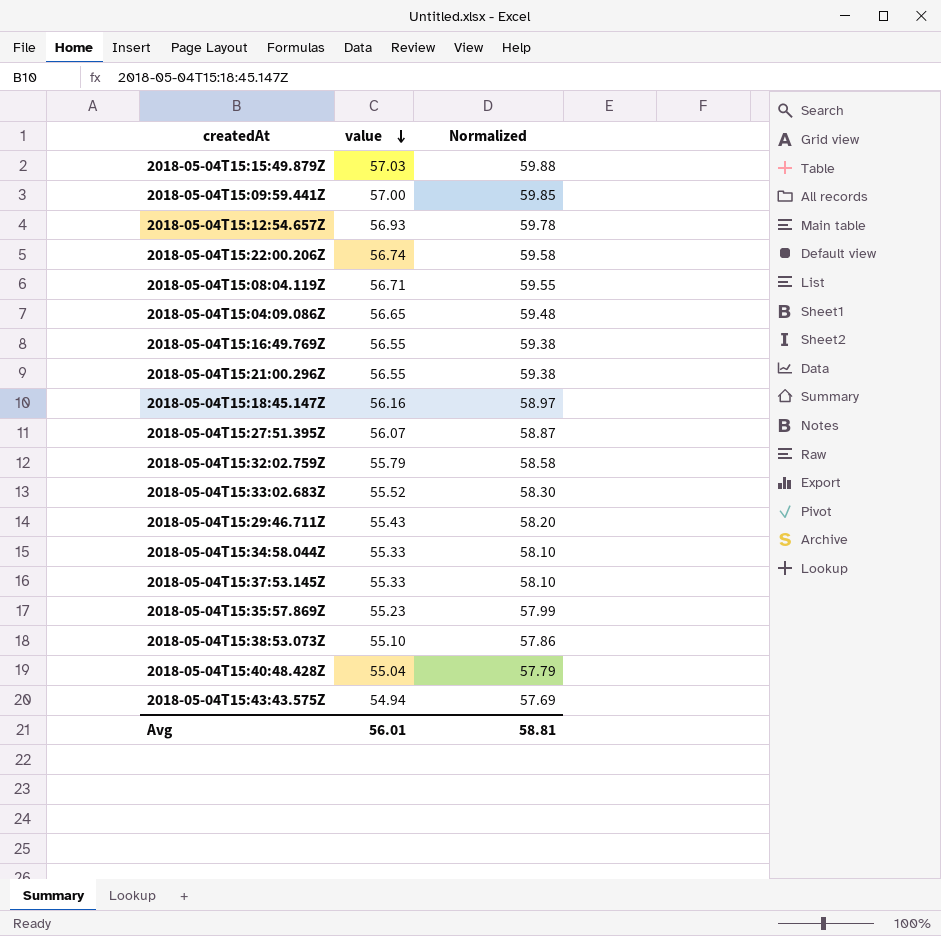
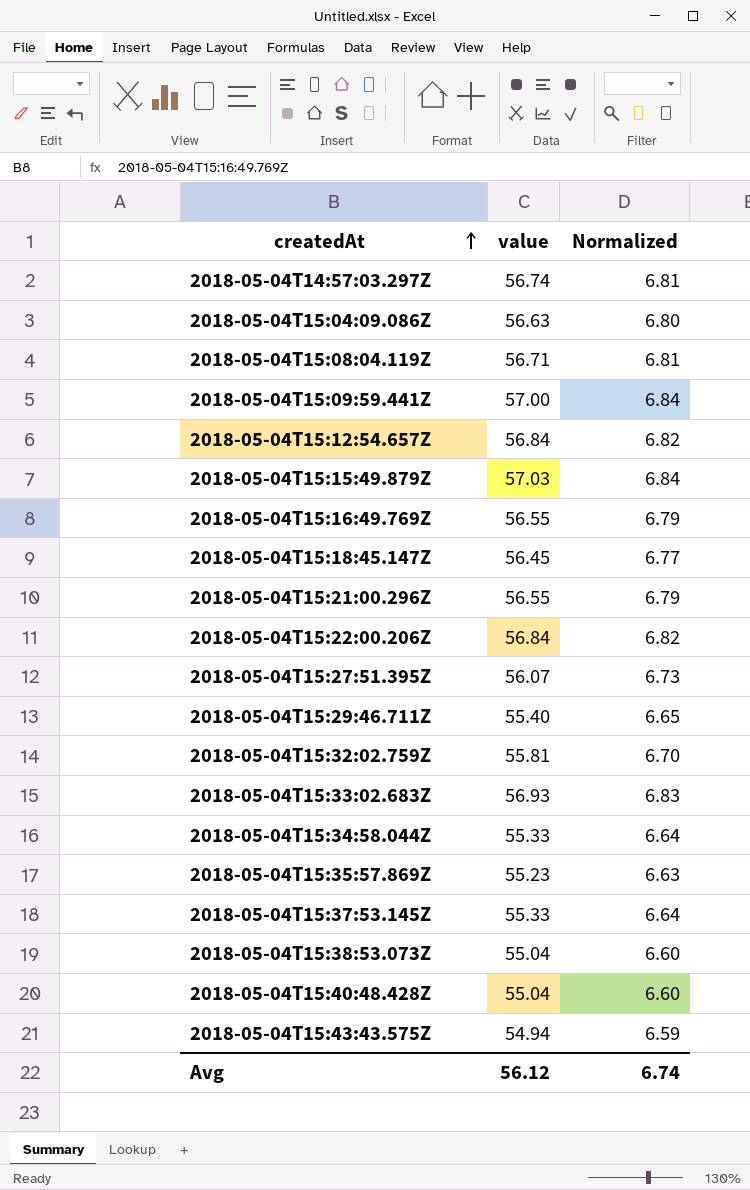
row order: value descending -> createdAt ascending
column Normalized | formula: [value] * 1.05 -> [value] * 0.12
row 2018-05-04T14:57:03.297Z: none -> 56.74 | 6.81
2018-05-04T15:04:09.086Z | value: 56.65 -> 56.63
2018-05-04T15:12:54.657Z | value: 56.93 -> 56.84
2018-05-04T15:18:45.147Z | value: 56.16 -> 56.45
2018-05-04T15:22:00.206Z | value: 56.74 -> 56.84
2018-05-04T15:29:46.711Z | value: 55.43 -> 55.40
2018-05-04T15:32:02.759Z | value: 55.79 -> 55.81
2018-05-04T15:33:02.683Z | value: 55.52 -> 56.93
2018-05-04T15:38:53.073Z | value: 55.10 -> 55.04
Avg | value: 56.01 -> 56.12
Avg | Normalized: 58.81 -> 6.74

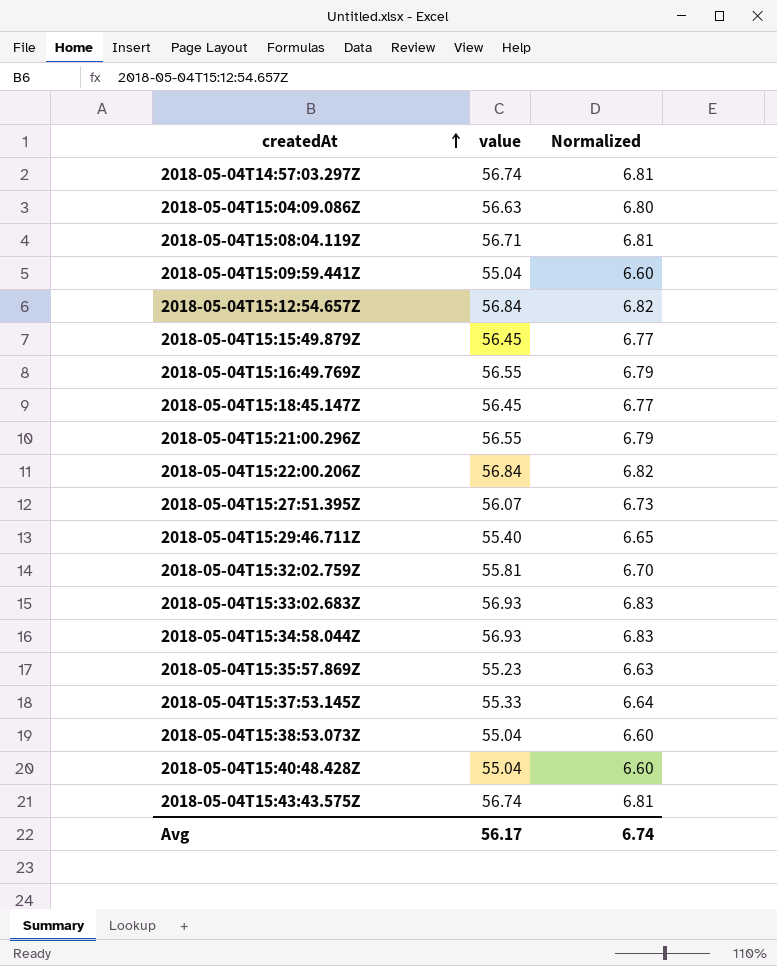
2018-05-04T15:09:59.441Z | value: 57.00 -> 55.04
2018-05-04T15:09:59.441Z | Normalized: 6.84 -> 6.60
2018-05-04T15:15:49.879Z | value: 57.03 -> 56.45
2018-05-04T15:15:49.879Z | Normalized: 6.84 -> 6.77
2018-05-04T15:34:58.044Z | value: 55.33 -> 56.93
2018-05-04T15:34:58.044Z | Normalized: 6.64 -> 6.83
2018-05-04T15:43:43.575Z | value: 54.94 -> 56.74
2018-05-04T15:43:43.575Z | Normalized: 6.59 -> 6.81
Avg | value: 56.12 -> 56.17

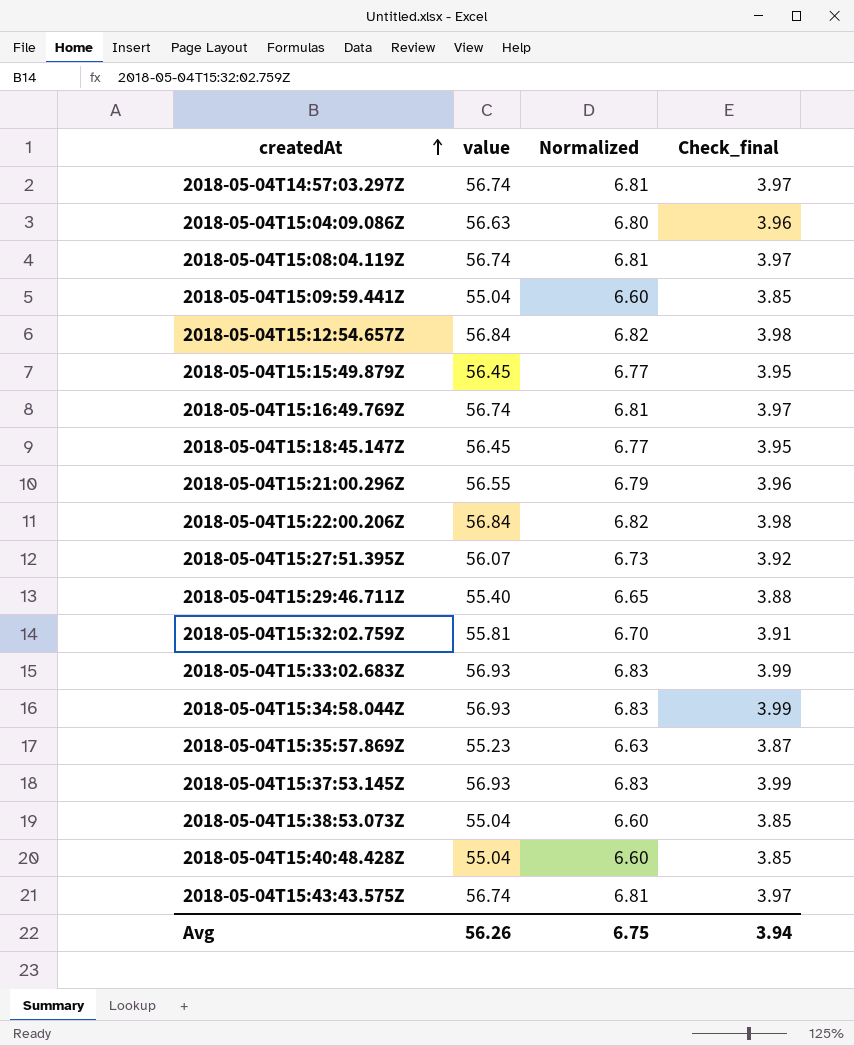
column Check_final | formula: none -> [value] * 0.07
2018-05-04T15:08:04.119Z | value: 56.71 -> 56.74
2018-05-04T15:16:49.769Z | value: 56.55 -> 56.74
2018-05-04T15:16:49.769Z | Normalized: 6.79 -> 6.81
2018-05-04T15:37:53.145Z | value: 55.33 -> 56.93
2018-05-04T15:37:53.145Z | Normalized: 6.64 -> 6.83
Avg | value: 56.17 -> 56.26
Avg | Normalized: 6.74 -> 6.75

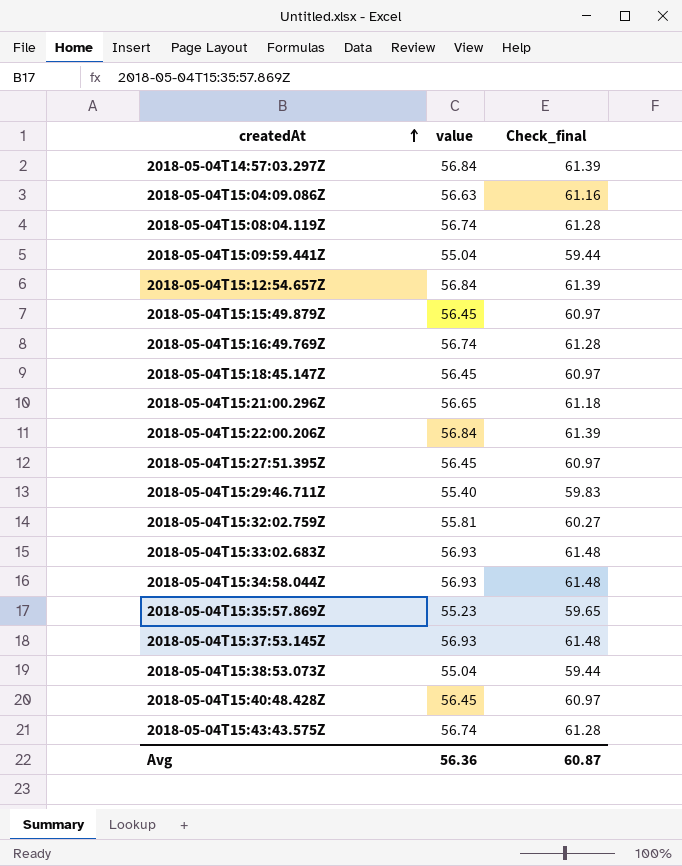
column Normalized | formula: [value] * 0.12 -> none
column Check_final | formula: [value] * 0.07 -> [value] * 1.08
2018-05-04T14:57:03.297Z | value: 56.74 -> 56.84
2018-05-04T15:21:00.296Z | value: 56.55 -> 56.65
2018-05-04T15:27:51.395Z | value: 56.07 -> 56.45
2018-05-04T15:40:48.428Z | value: 55.04 -> 56.45
Avg | value: 56.26 -> 56.36
Avg | Check_final: 3.94 -> 60.87

